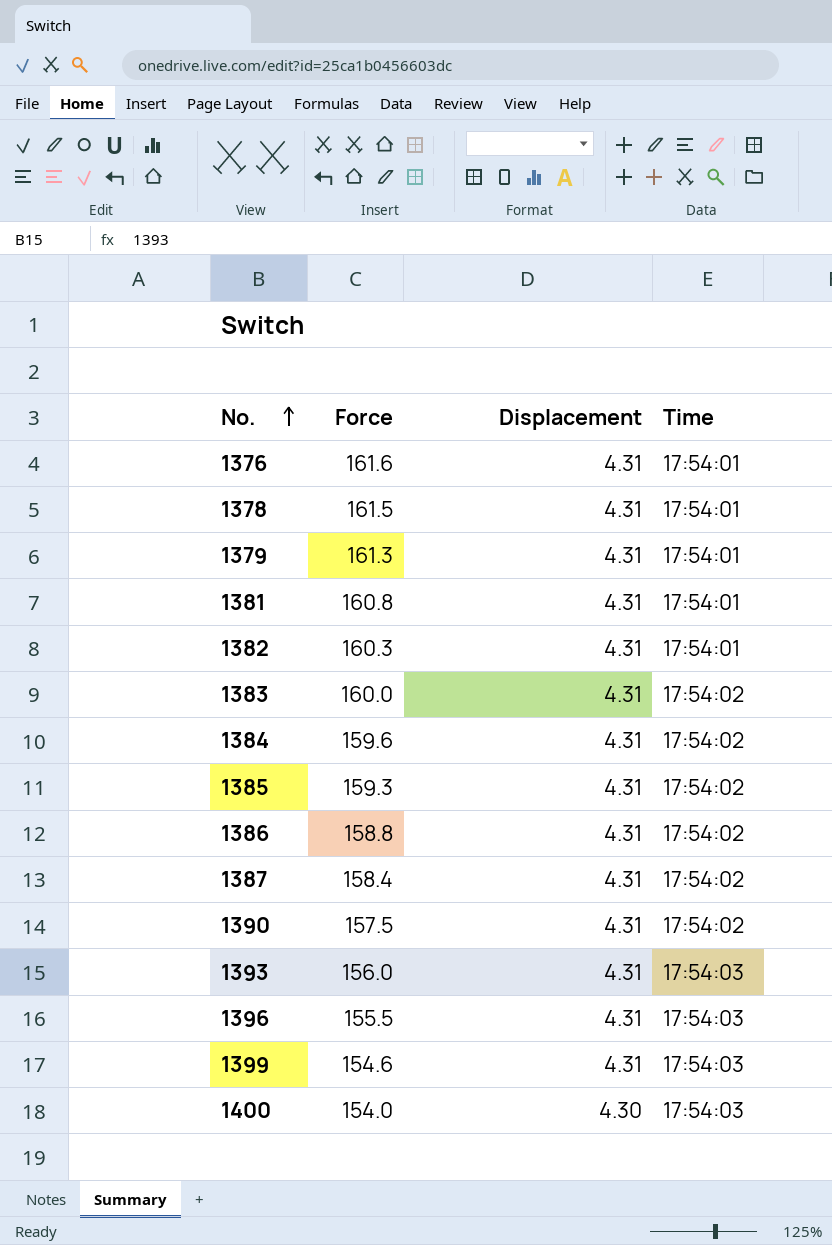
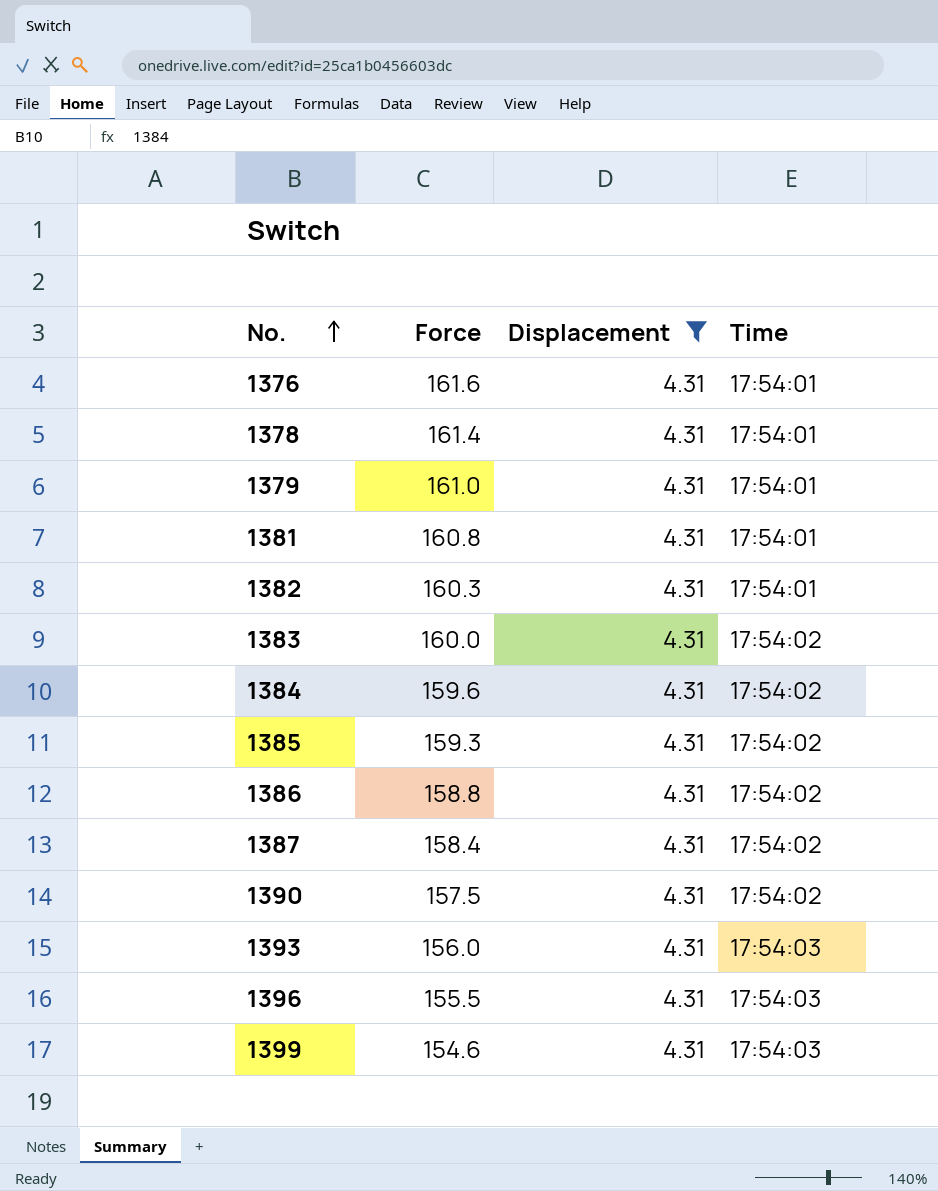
filter: none -> Displacement = 4.31
1378 | Force: 161.5 -> 161.4
1379 | Force: 161.3 -> 161.0

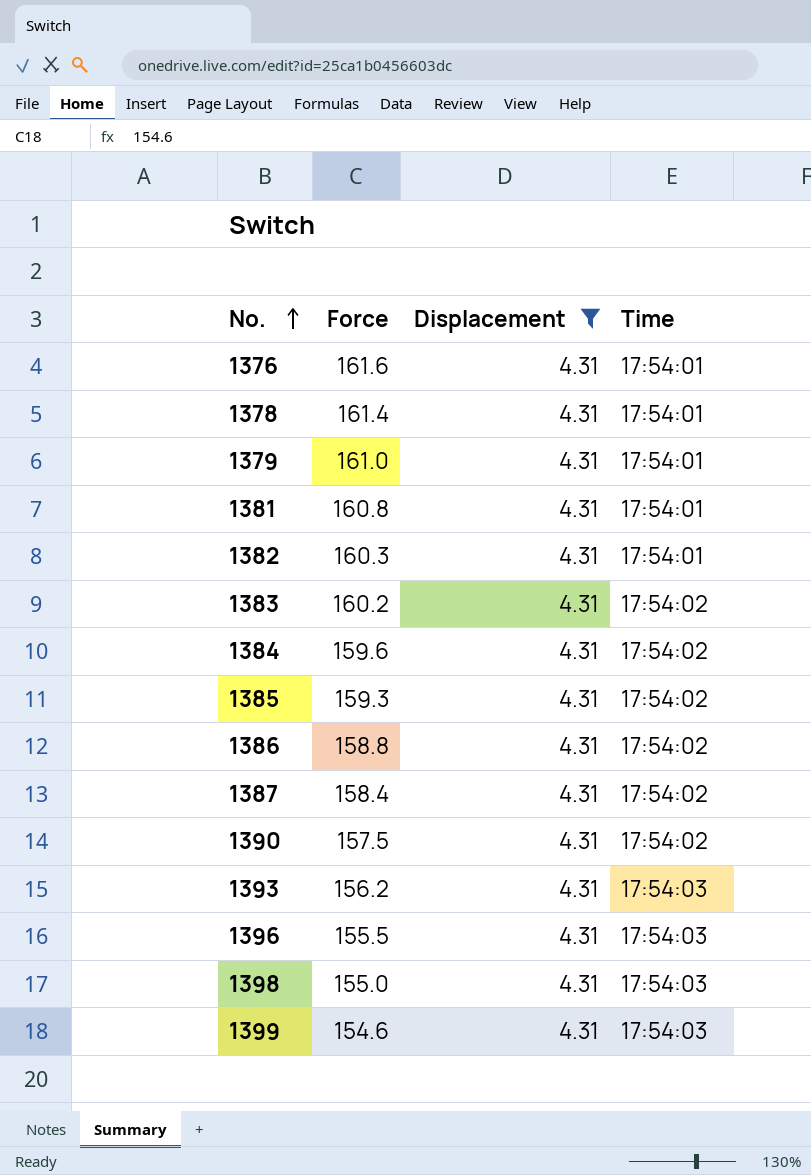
1383 | Force: 160.0 -> 160.2
1393 | Force: 156.0 -> 156.2
row 1398: none -> 155.0 | 4.31 | 17:54:03

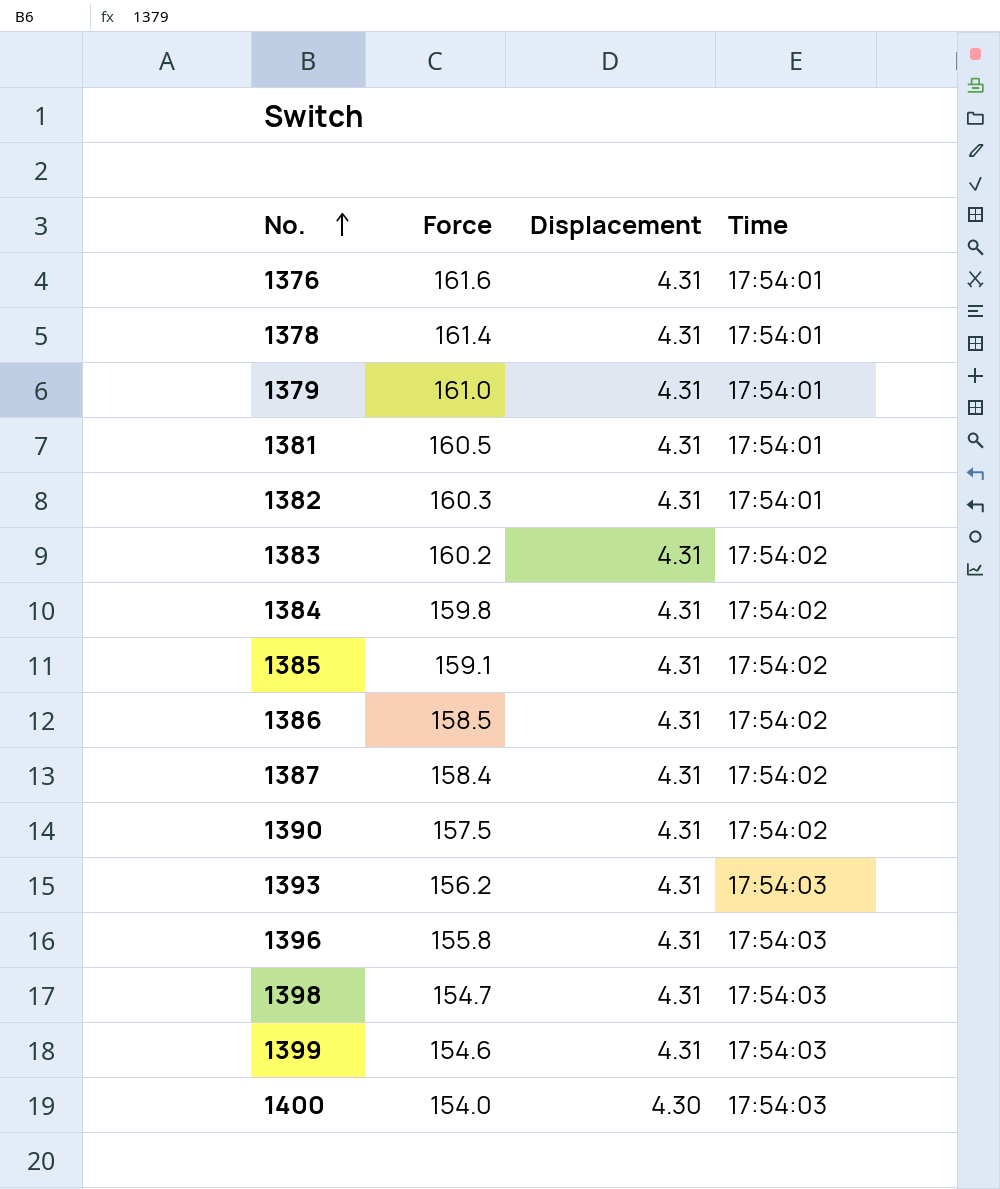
filter: Displacement = 4.31 -> none
1381 | Force: 160.8 -> 160.5
1384 | Force: 159.6 -> 159.8
1385 | Force: 159.3 -> 159.1
1386 | Force: 158.8 -> 158.5
1396 | Force: 155.5 -> 155.8
1398 | Force: 155.0 -> 154.7

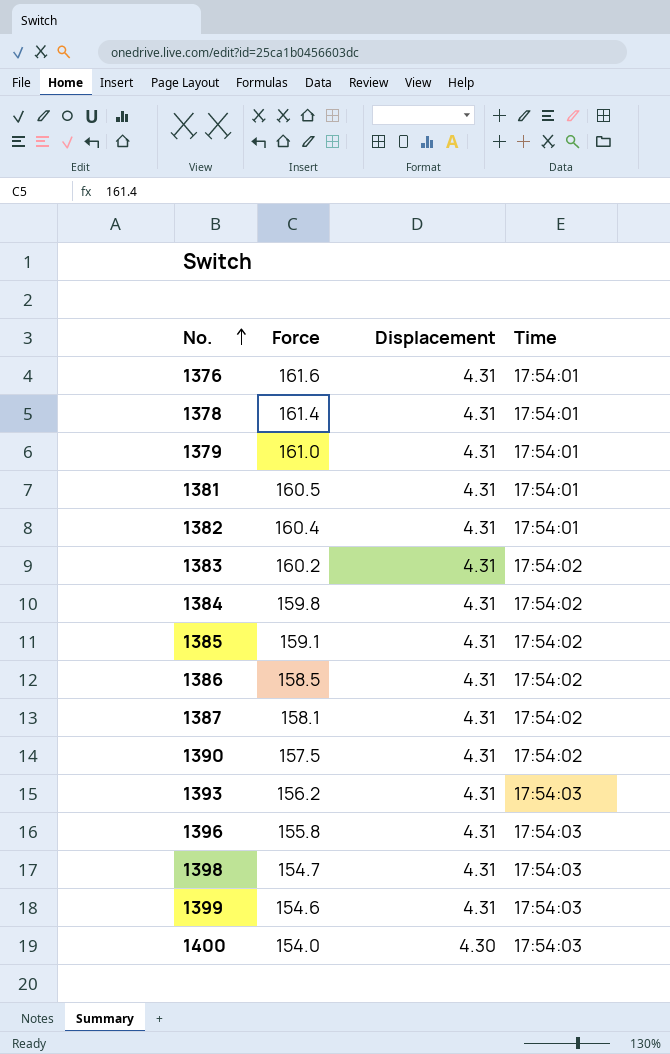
1382 | Force: 160.3 -> 160.4
1387 | Force: 158.4 -> 158.1

